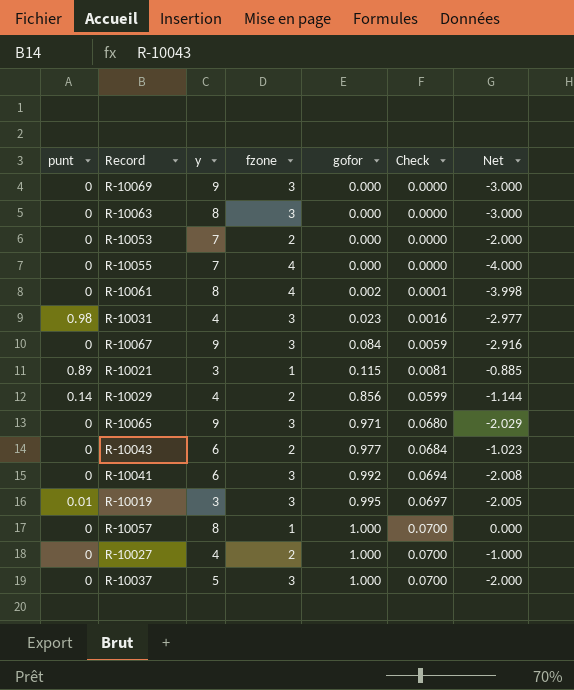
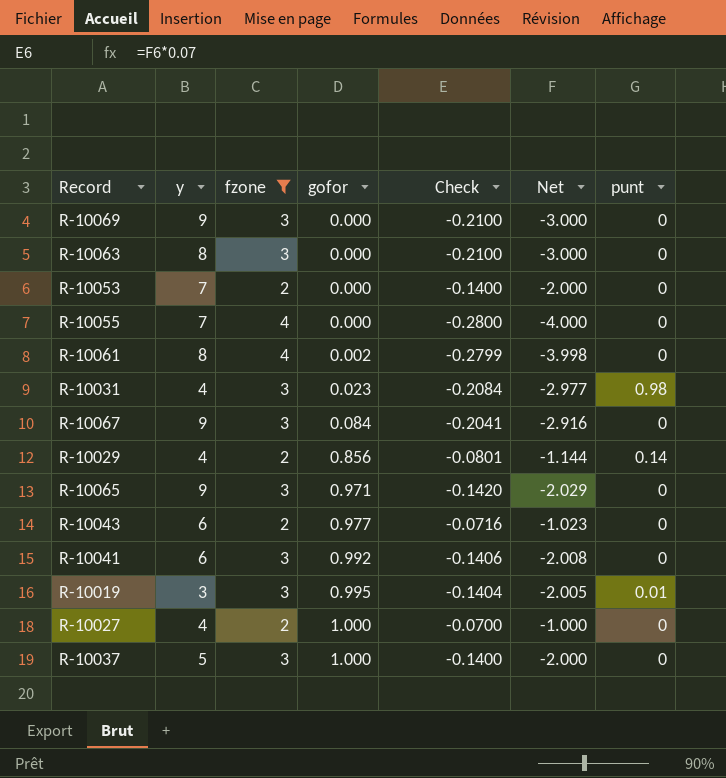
filter: none -> fzone != 1
column Check | formula: [gofor] * 0.07 -> [Net] * 0.07
column punt | position: 1 -> 7

